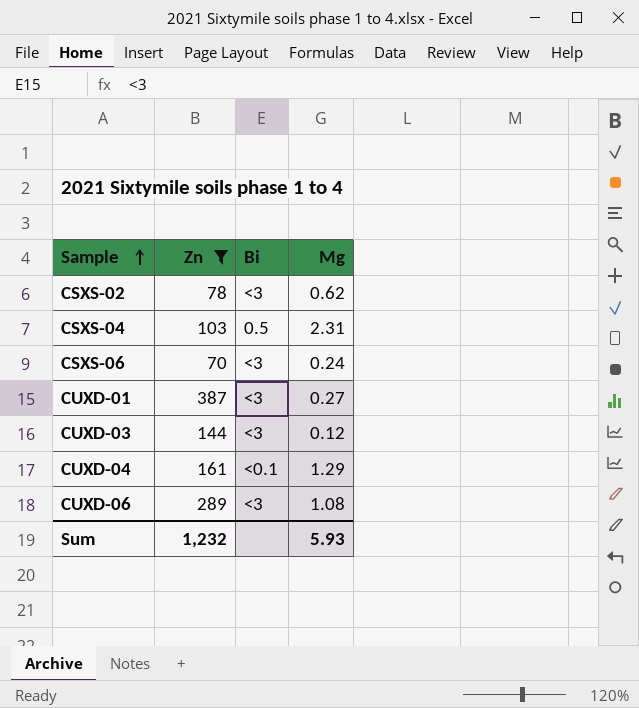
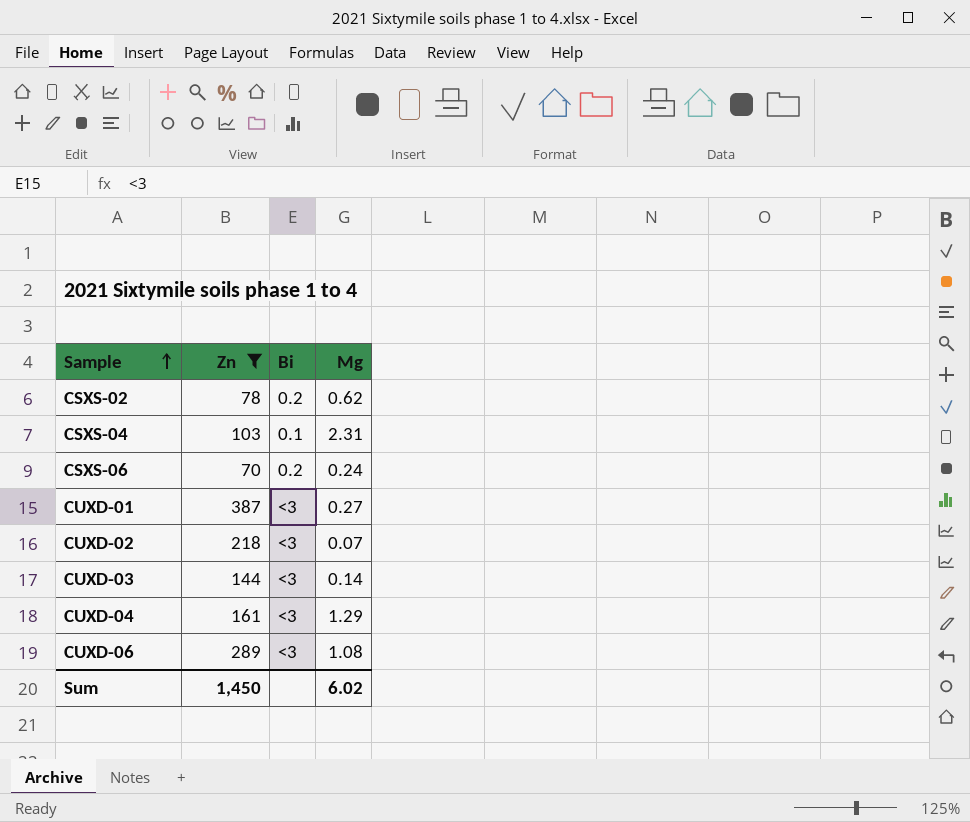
CSXS-02 | Bi: <3 -> 0.2
CSXS-04 | Bi: 0.5 -> 0.1
CSXS-06 | Bi: <3 -> 0.2
row CUXD-02: none -> 218 | <3 | 0.07
CUXD-03 | Mg: 0.12 -> 0.14
CUXD-04 | Bi: <0.1 -> <3
Sum | Zn: 1,232 -> 1,450
Sum | Mg: 5.93 -> 6.02

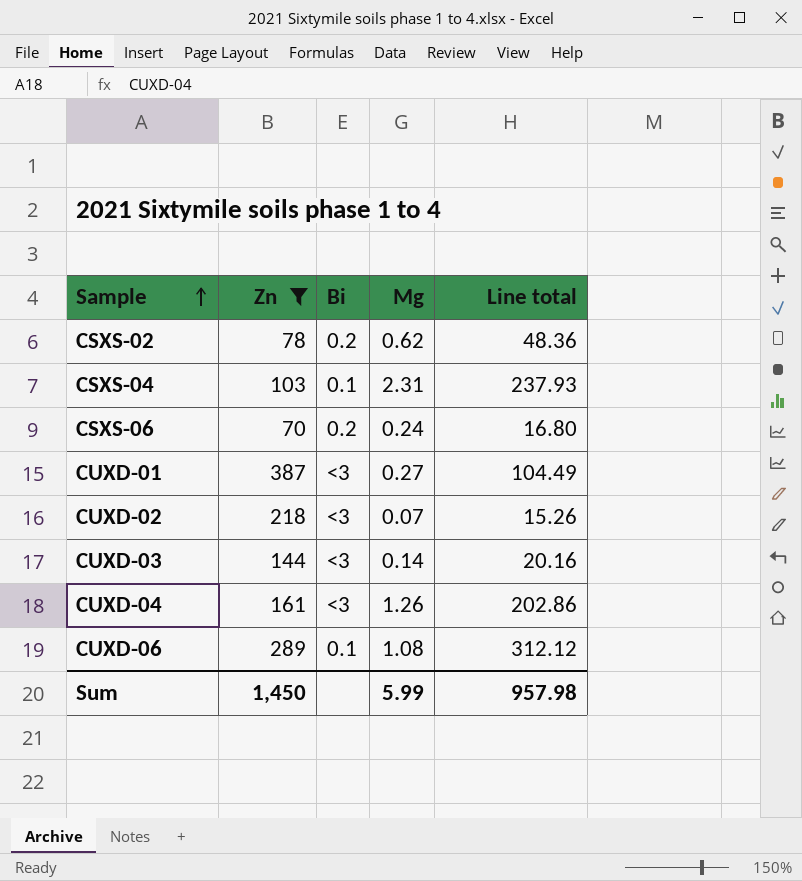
column Line total | formula: none -> [Zn] * [Mg]
CUXD-04 | Mg: 1.29 -> 1.26
CUXD-06 | Bi: <3 -> 0.1
Sum | Mg: 6.02 -> 5.99

